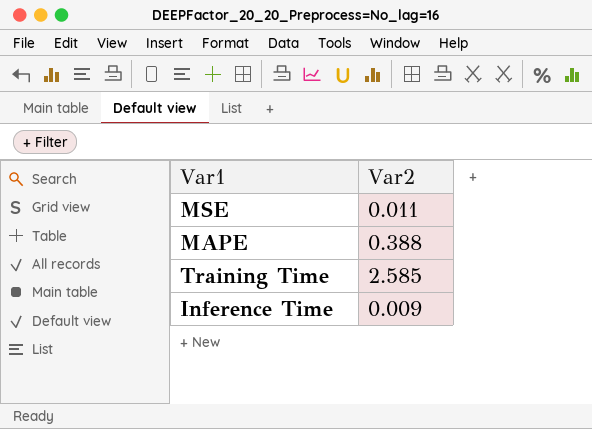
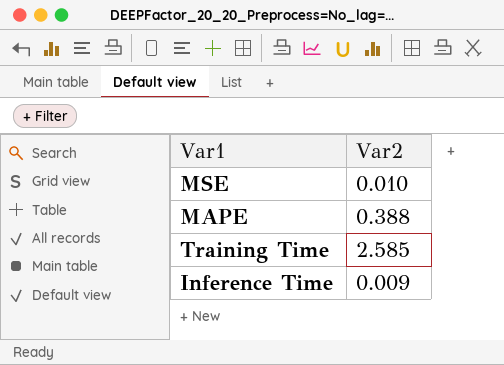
MSE | Var2: 0.011 -> 0.010

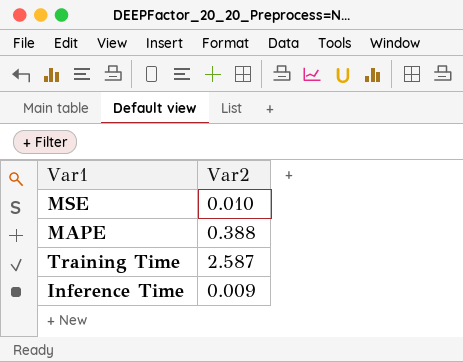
Training Time | Var2: 2.585 -> 2.587

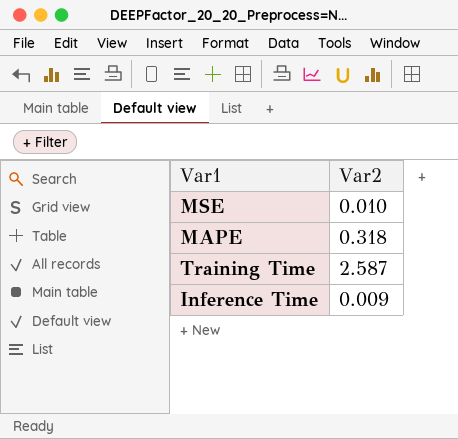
MAPE | Var2: 0.388 -> 0.318

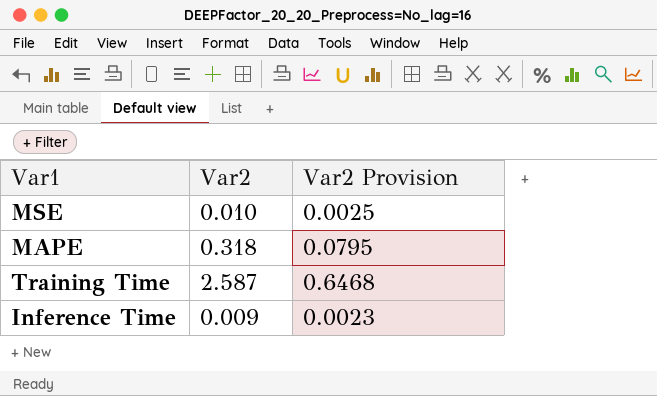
column Var2 Provision | formula: none -> [Var2] * 0.25

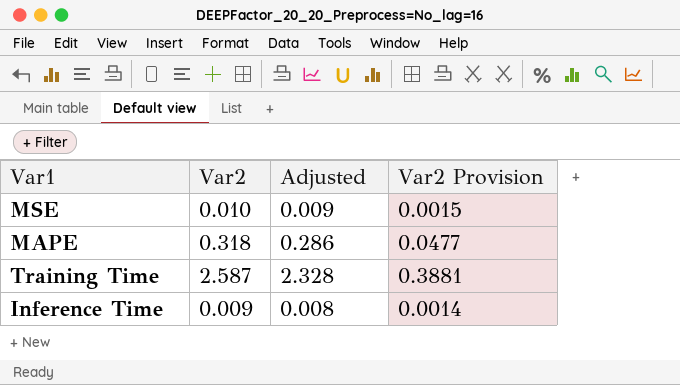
column Adjusted | formula: none -> [Var2] * 0.9
column Var2 Provision | formula: [Var2] * 0.25 -> [Var2] * 0.15

